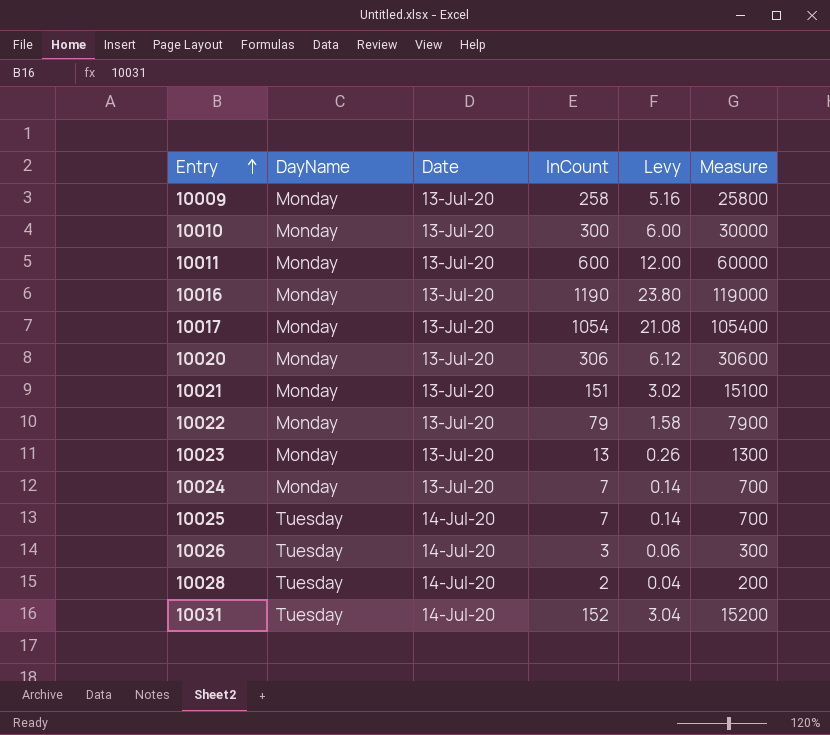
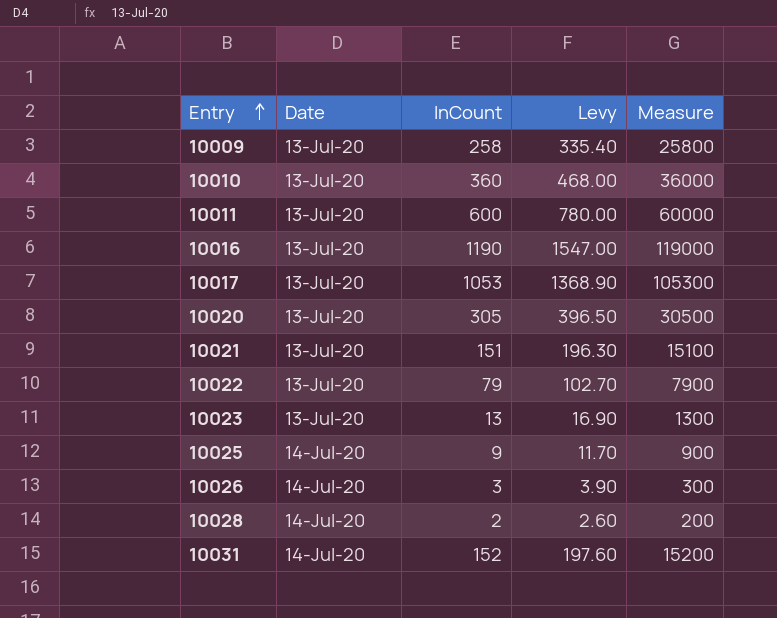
column DayName | position: 2 -> none
column Levy | formula: [InCount] * 0.02 -> [InCount] * 1.3
row 10024: Monday | 13-Jul-20 | 7 | 0.14 | 700 -> none
10010 | InCount: 300 -> 360
10010 | Measure: 30000 -> 36000
10017 | InCount: 1054 -> 1053
10017 | Measure: 105400 -> 105300
10020 | InCount: 306 -> 305
10020 | Measure: 30600 -> 30500
10025 | InCount: 7 -> 9
10025 | Measure: 700 -> 900

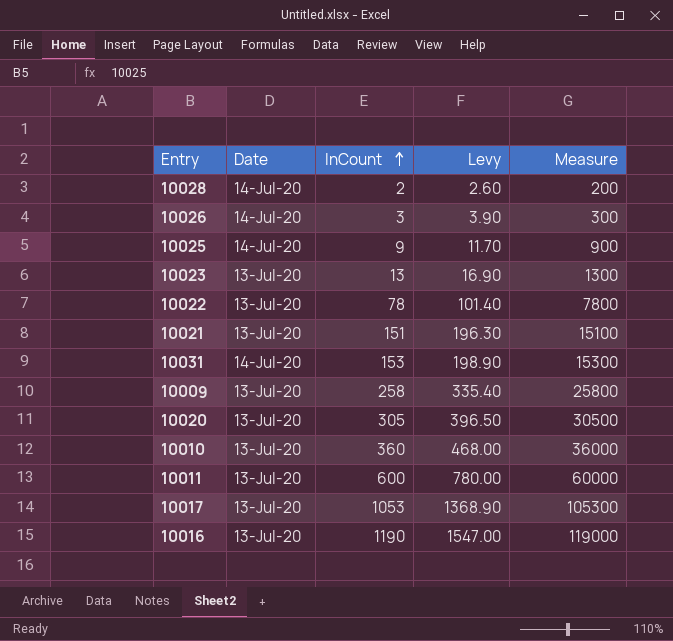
row order: Entry ascending -> InCount ascending
10022 | InCount: 79 -> 78
10022 | Levy: 102.70 -> 101.40
10022 | Measure: 7900 -> 7800
10031 | InCount: 152 -> 153
10031 | Levy: 197.60 -> 198.90
10031 | Measure: 15200 -> 15300

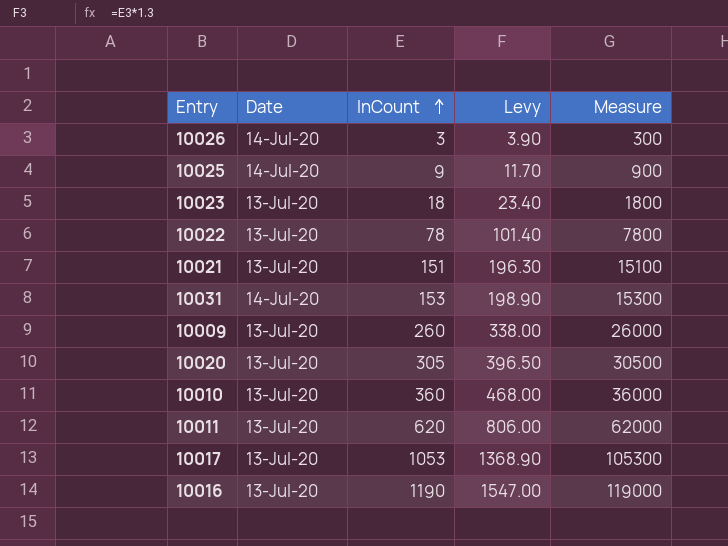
row 10028: 14-Jul-20 | 2 | 2.60 | 200 -> none
10023 | InCount: 13 -> 18
10023 | Levy: 16.90 -> 23.40
10023 | Measure: 1300 -> 1800
10009 | InCount: 258 -> 260
10009 | Levy: 335.40 -> 338.00
10009 | Measure: 25800 -> 26000
10011 | InCount: 600 -> 620
10011 | Levy: 780.00 -> 806.00
10011 | Measure: 60000 -> 62000

